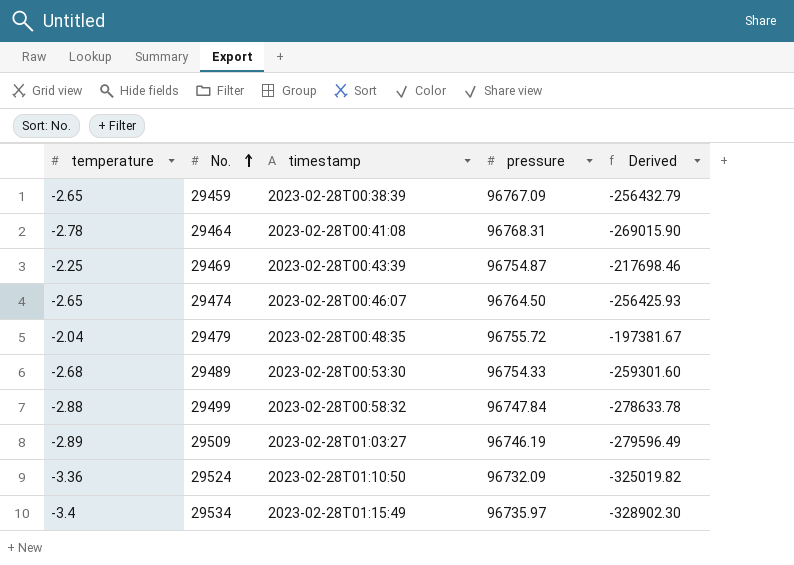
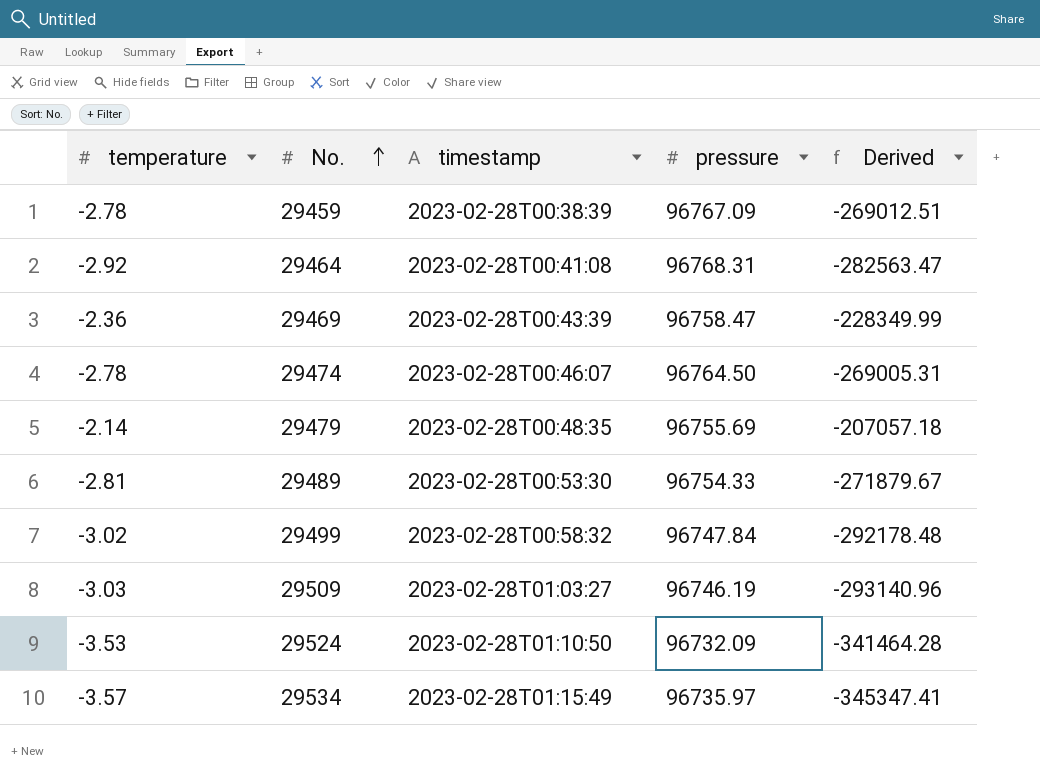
29459 | temperature: -2.65 -> -2.78
29459 | Derived: -256432.79 -> -269012.51
29464 | temperature: -2.78 -> -2.92
29464 | Derived: -269015.90 -> -282563.47
29469 | temperature: -2.25 -> -2.36
29469 | pressure: 96754.87 -> 96758.47
29469 | Derived: -217698.46 -> -228349.99
29474 | temperature: -2.65 -> -2.78
29474 | Derived: -256425.93 -> -269005.31
29479 | temperature: -2.04 -> -2.14
29479 | pressure: 96755.72 -> 96755.69
29479 | Derived: -197381.67 -> -207057.18
29489 | temperature: -2.68 -> -2.81
29489 | Derived: -259301.60 -> -271879.67
29499 | temperature: -2.88 -> -3.02
29499 | Derived: -278633.78 -> -292178.48
29509 | temperature: -2.89 -> -3.03
29509 | Derived: -279596.49 -> -293140.96
29524 | temperature: -3.36 -> -3.53
29524 | Derived: -325019.82 -> -341464.28
29534 | temperature: -3.4 -> -3.57
29534 | Derived: -328902.30 -> -345347.41

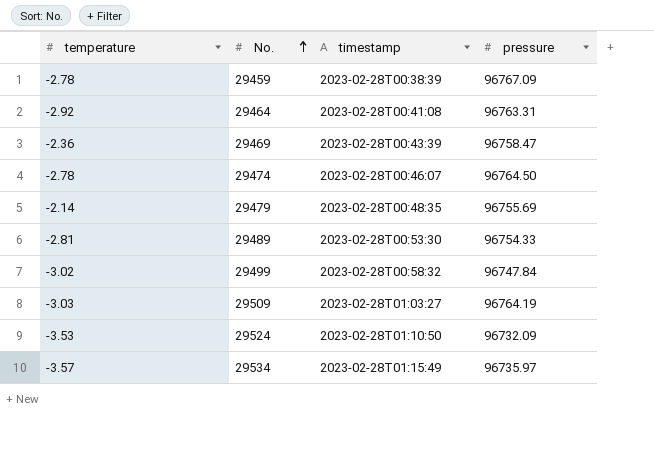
column Derived | formula: [temperature] * [pressure] -> none
29464 | pressure: 96768.31 -> 96763.31
29509 | pressure: 96746.19 -> 96764.19

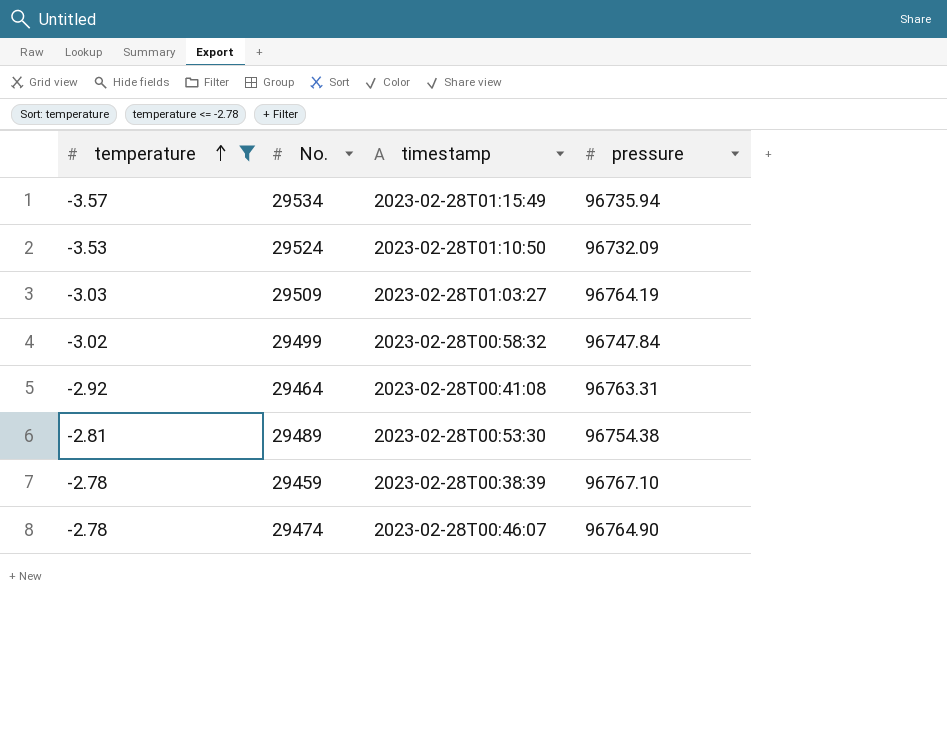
filter: none -> temperature <= -2.78
row order: No. ascending -> temperature ascending
29534 | pressure: 96735.97 -> 96735.94
29489 | pressure: 96754.33 -> 96754.38
29459 | pressure: 96767.09 -> 96767.10
29474 | pressure: 96764.50 -> 96764.90

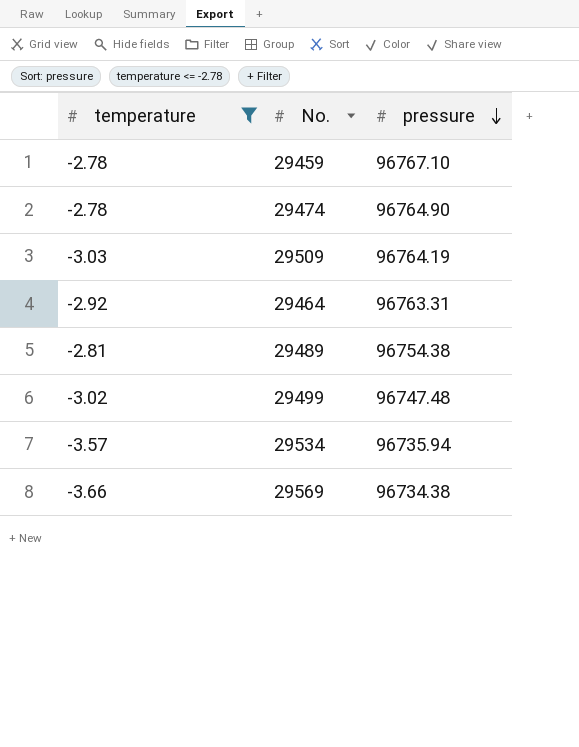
row order: temperature ascending -> pressure descending
column timestamp | position: 3 -> none
row 29524: -3.53 | 2023-02-28T01:10:50 | 96732.09 -> none
29499 | pressure: 96747.84 -> 96747.48
row 29569: none -> -3.66 | 96734.38

